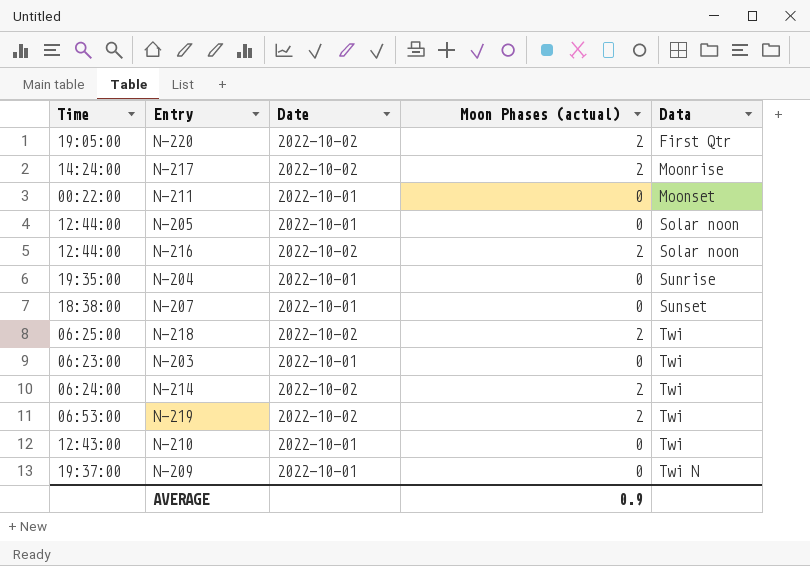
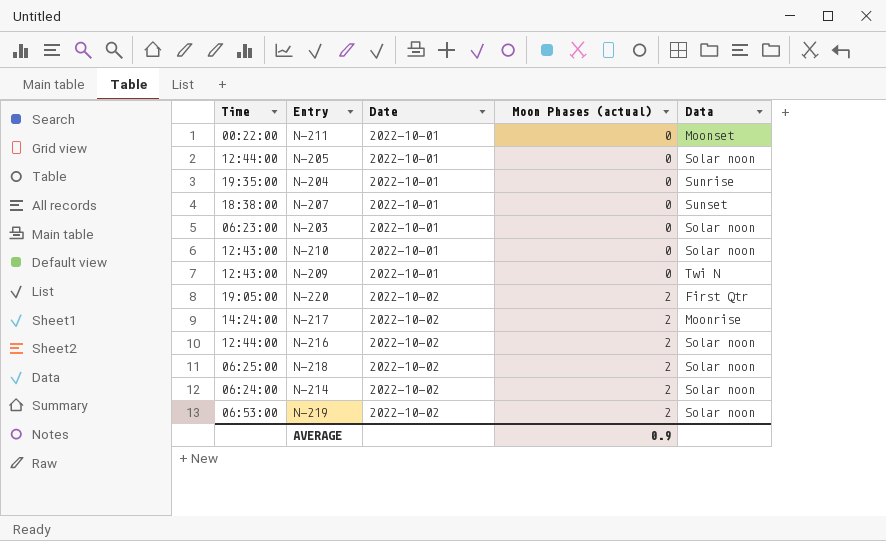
row order: Data ascending -> Date ascending
N-203 | Data: Twi -> Solar noon
N-210 | Data: Twi -> Solar noon
N-209 | Time: 19:37:00 -> 12:43:00
N-218 | Data: Twi -> Solar noon
N-214 | Data: Twi -> Solar noon
N-219 | Data: Twi -> Solar noon

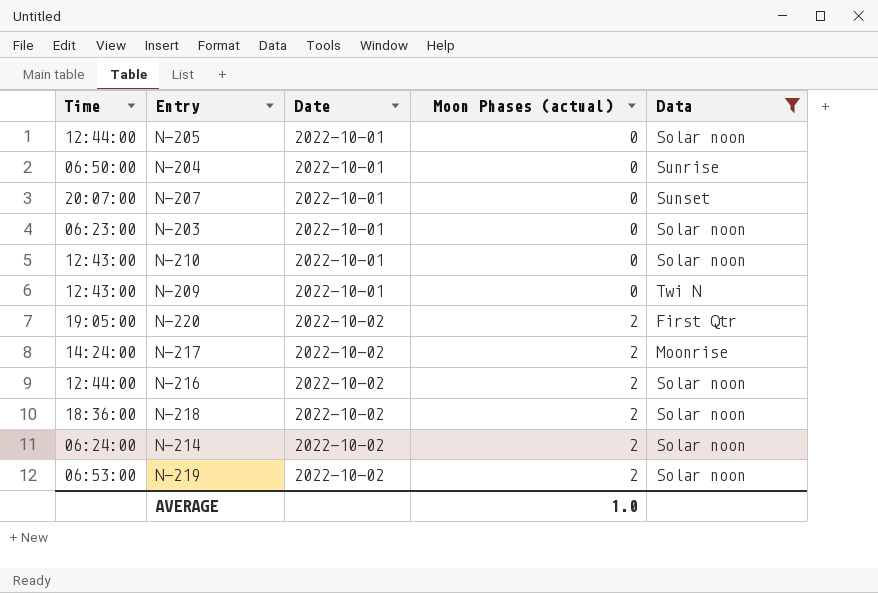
filter: none -> Data != Moonset
N-204 | Time: 19:35:00 -> 06:50:00
N-207 | Time: 18:38:00 -> 20:07:00
N-218 | Time: 06:25:00 -> 18:36:00
AVERAGE | Moon Phases (actual): 0.9 -> 1.0

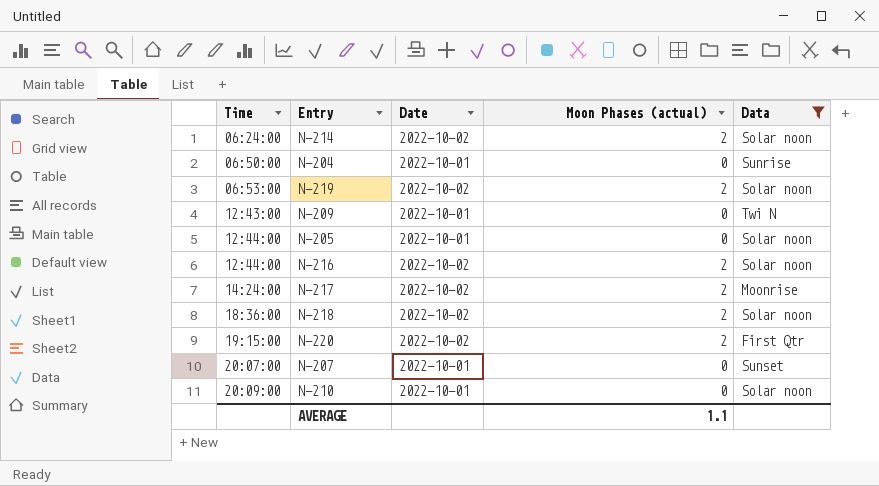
row order: Date ascending -> Time ascending
row N-203: 06:23:00 | 2022-10-01 | 0 | Solar noon -> none
N-220 | Time: 19:05:00 -> 19:15:00
N-210 | Time: 12:43:00 -> 20:09:00
AVERAGE | Moon Phases (actual): 1.0 -> 1.1

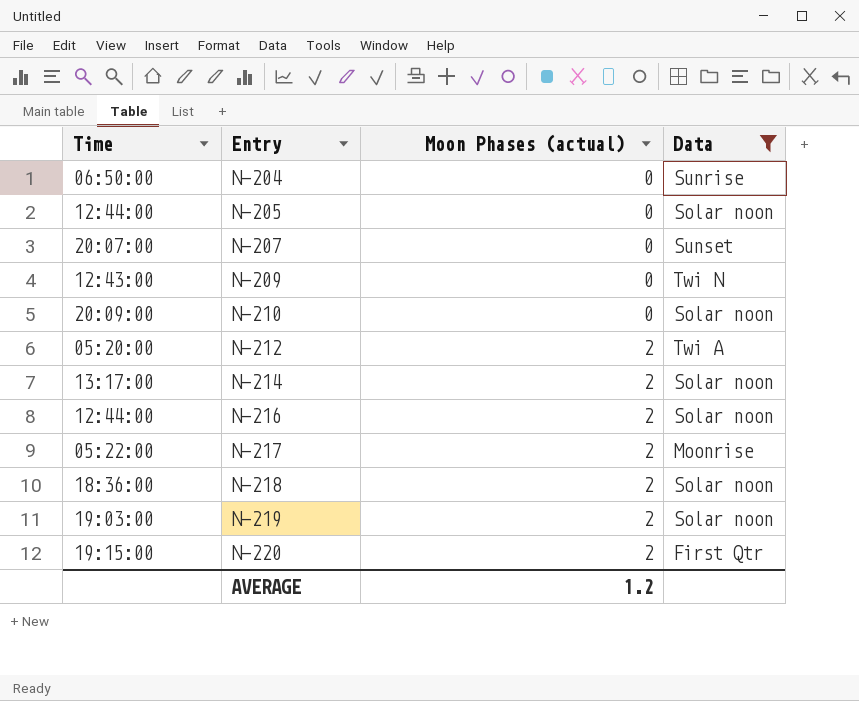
row order: Time ascending -> Entry ascending
column Date | position: 3 -> none
row N-212: none -> 05:20:00 | 2 | Twi A
N-214 | Time: 06:24:00 -> 13:17:00
N-217 | Time: 14:24:00 -> 05:22:00
N-219 | Time: 06:53:00 -> 19:03:00
AVERAGE | Moon Phases (actual): 1.1 -> 1.2

